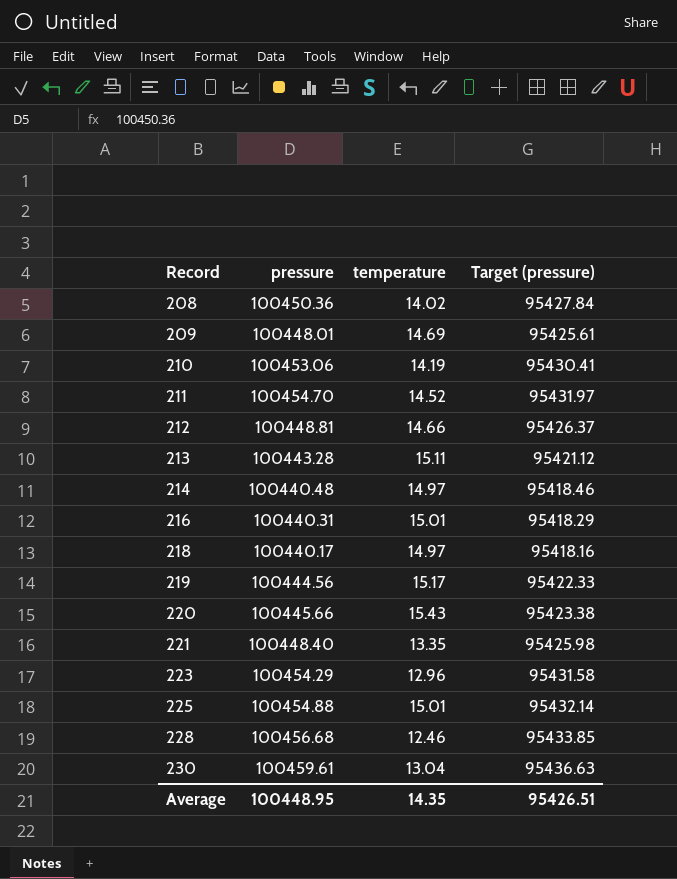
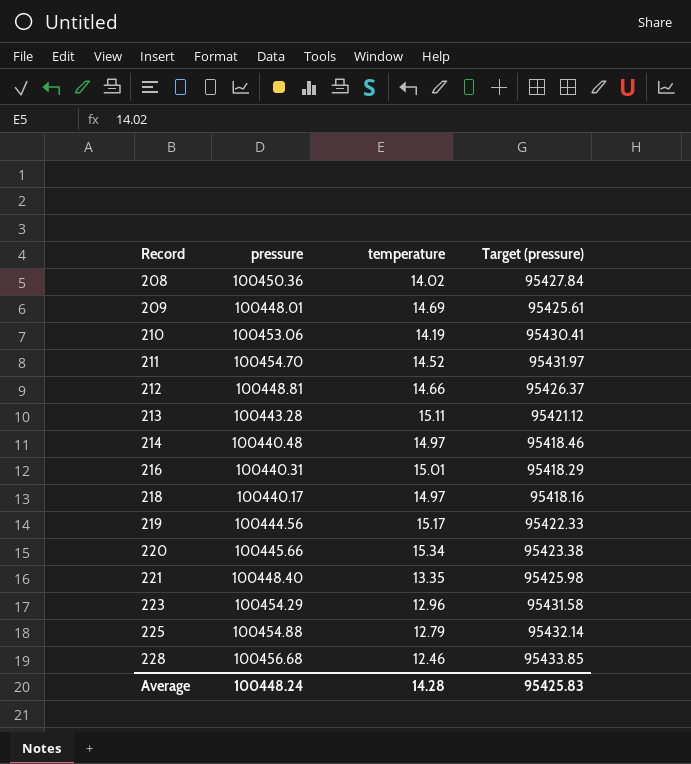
row 230: 100459.61 | 13.04 | 95436.63 -> none
220 | temperature: 15.43 -> 15.34
225 | temperature: 15.01 -> 12.79
Average | pressure: 100448.95 -> 100448.24
Average | temperature: 14.35 -> 14.28
Average | Target (pressure): 95426.51 -> 95425.83

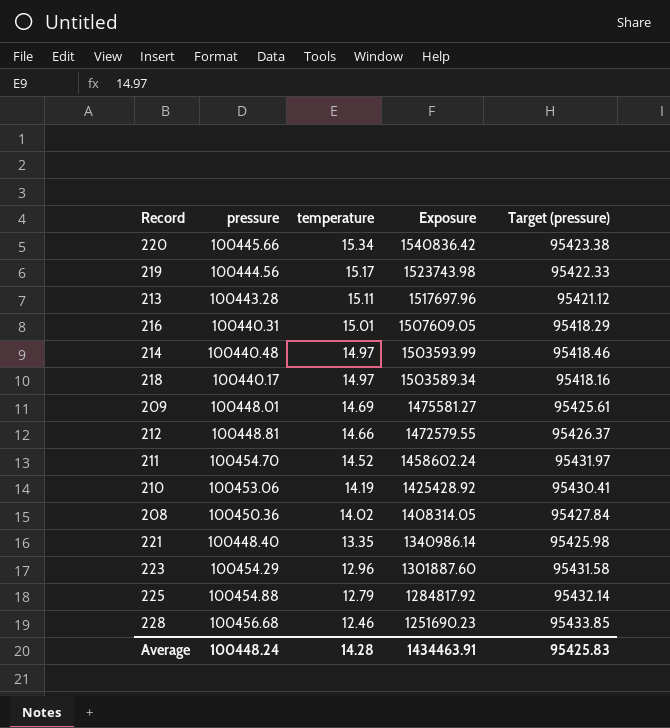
row order: Record ascending -> temperature descending
column Exposure | formula: none -> [pressure] * [temperature]

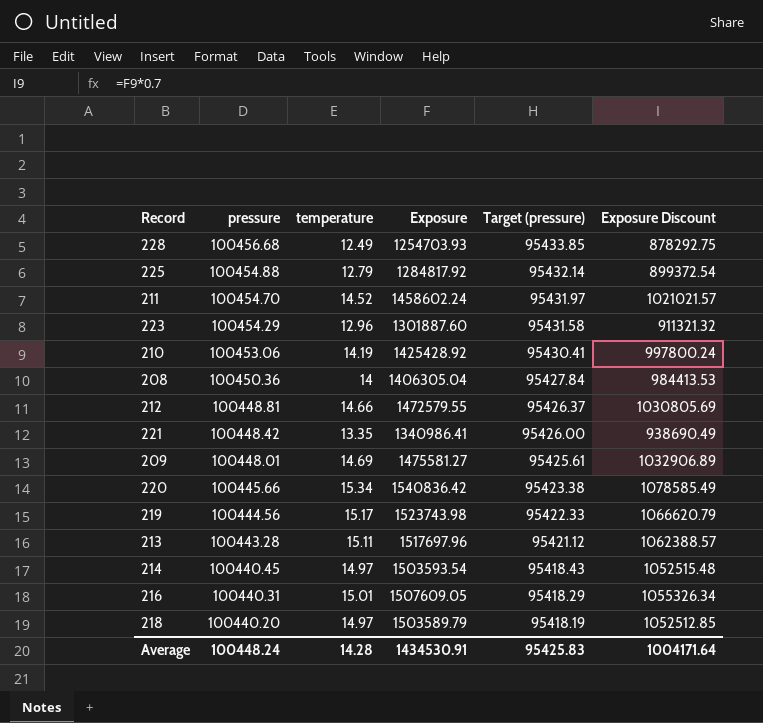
row order: temperature descending -> pressure descending
column Exposure Discount | formula: none -> [Exposure] * 0.7
228 | temperature: 12.46 -> 12.49
228 | Exposure: 1251690.23 -> 1254703.93
208 | temperature: 14.02 -> 14
208 | Exposure: 1408314.05 -> 1406305.04
221 | pressure: 100448.40 -> 100448.42
221 | Exposure: 1340986.14 -> 1340986.41
221 | Target (pressure): 95425.98 -> 95426.00
214 | pressure: 100440.48 -> 100440.45
214 | Exposure: 1503593.99 -> 1503593.54
214 | Target (pressure): 95418.46 -> 95418.43
218 | pressure: 100440.17 -> 100440.20
218 | Exposure: 1503589.34 -> 1503589.79
218 | Target (pressure): 95418.16 -> 95418.19
Average | Exposure: 1434463.91 -> 1434530.91

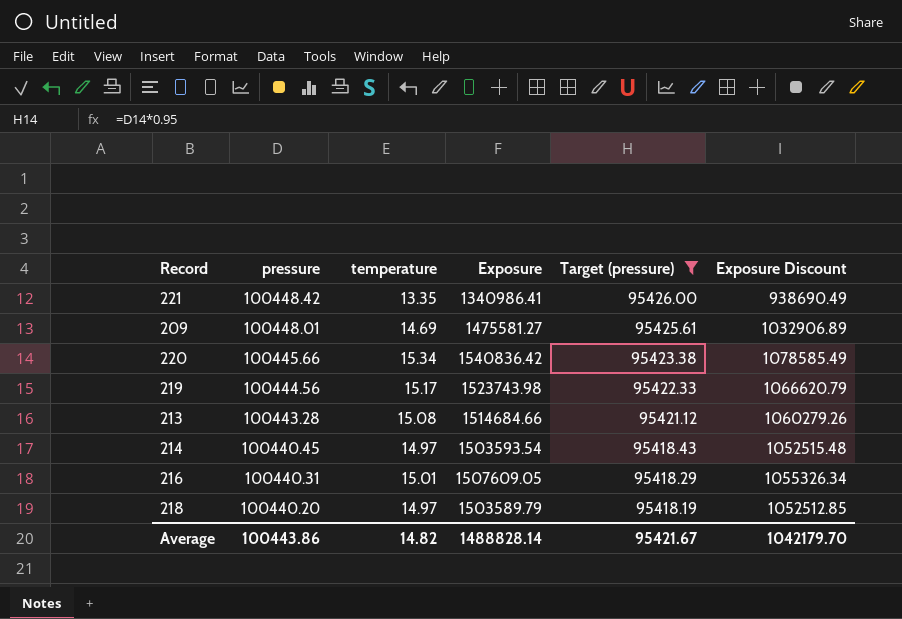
filter: none -> Target (pressure) <= 95426.00
213 | temperature: 15.11 -> 15.08
213 | Exposure: 1517697.96 -> 1514684.66
213 | Exposure Discount: 1062388.57 -> 1060279.26
Average | pressure: 100448.24 -> 100443.86
Average | temperature: 14.28 -> 14.82
Average | Exposure: 1434530.91 -> 1488828.14
Average | Target (pressure): 95425.83 -> 95421.67
Average | Exposure Discount: 1004171.64 -> 1042179.70

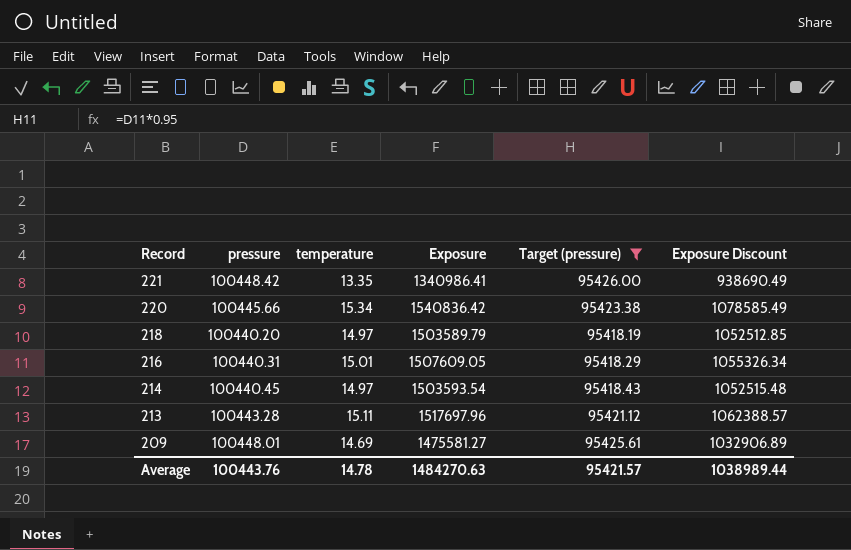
row order: pressure descending -> Record descending
row 219: 100444.56 | 15.17 | 1523743.98 | 95422.33 | 1066620.79 -> none
213 | temperature: 15.08 -> 15.11
213 | Exposure: 1514684.66 -> 1517697.96
213 | Exposure Discount: 1060279.26 -> 1062388.57
Average | pressure: 100443.86 -> 100443.76
Average | temperature: 14.82 -> 14.78
Average | Exposure: 1488828.14 -> 1484270.63
Average | Target (pressure): 95421.67 -> 95421.57
Average | Exposure Discount: 1042179.70 -> 1038989.44

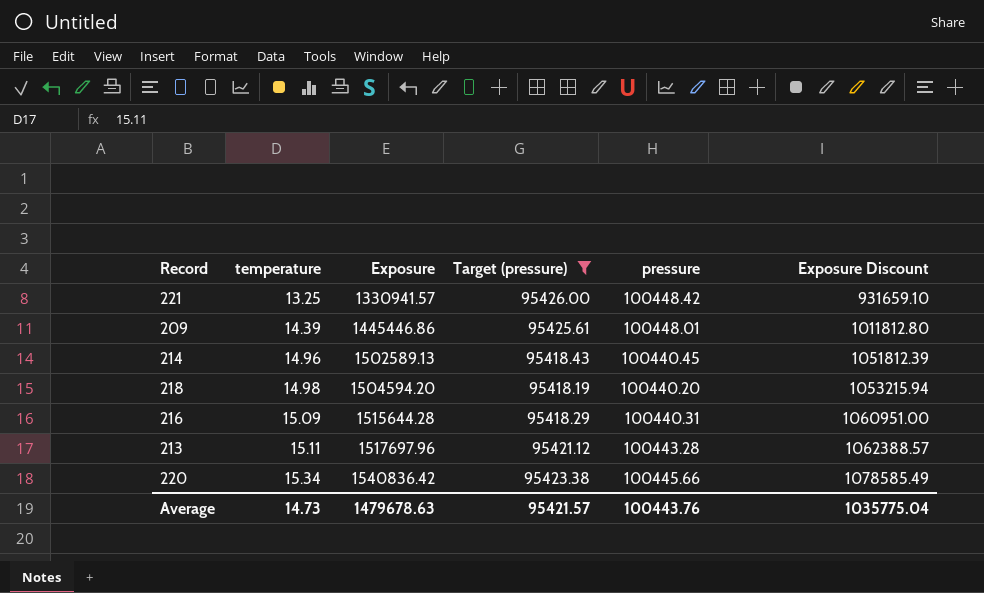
row order: Record descending -> temperature ascending
column pressure | position: 2 -> 5
221 | temperature: 13.35 -> 13.25
221 | Exposure: 1340986.41 -> 1330941.57
221 | Exposure Discount: 938690.49 -> 931659.10
209 | temperature: 14.69 -> 14.39
209 | Exposure: 1475581.27 -> 1445446.86
209 | Exposure Discount: 1032906.89 -> 1011812.80
214 | temperature: 14.97 -> 14.96
214 | Exposure: 1503593.54 -> 1502589.13
214 | Exposure Discount: 1052515.48 -> 1051812.39
218 | temperature: 14.97 -> 14.98
218 | Exposure: 1503589.79 -> 1504594.20
218 | Exposure Discount: 1052512.85 -> 1053215.94
216 | temperature: 15.01 -> 15.09
216 | Exposure: 1507609.05 -> 1515644.28
216 | Exposure Discount: 1055326.34 -> 1060951.00
Average | temperature: 14.78 -> 14.73
Average | Exposure: 1484270.63 -> 1479678.63
Average | Exposure Discount: 1038989.44 -> 1035775.04

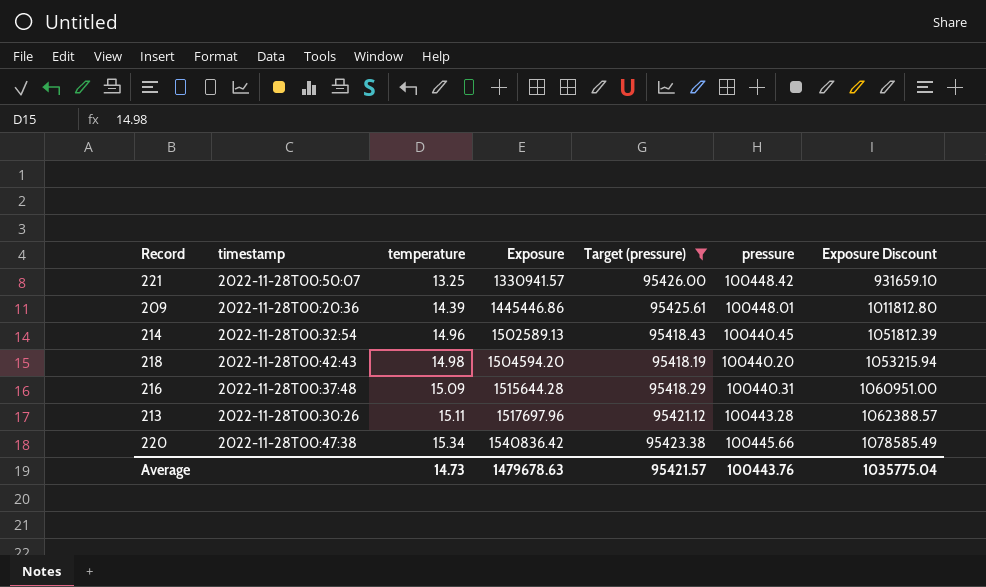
column timestamp | position: none -> 2

